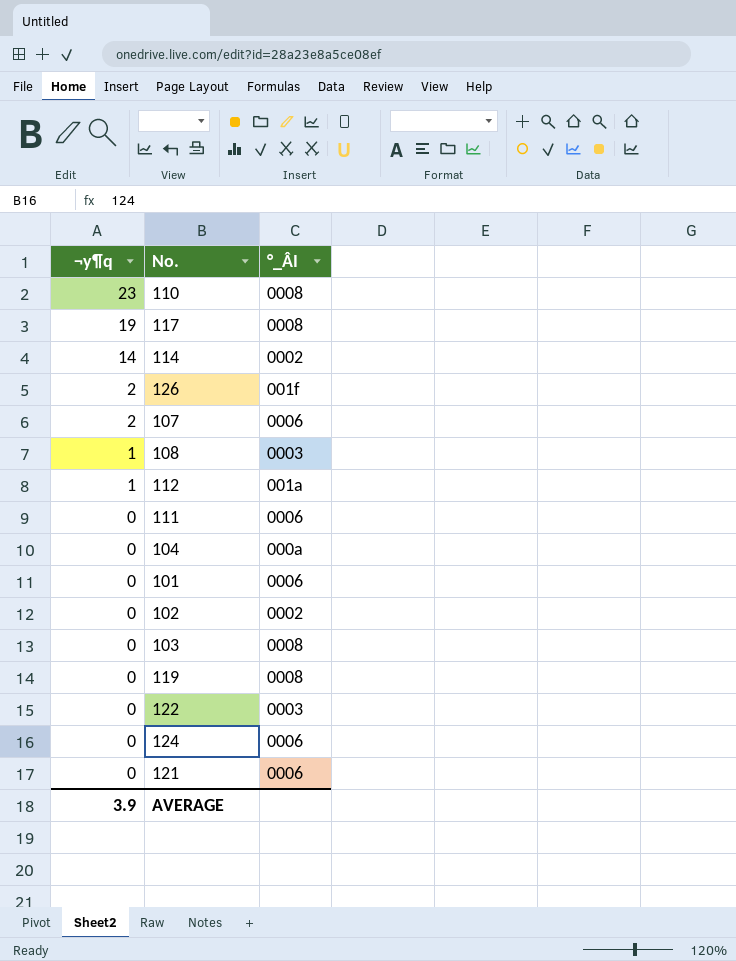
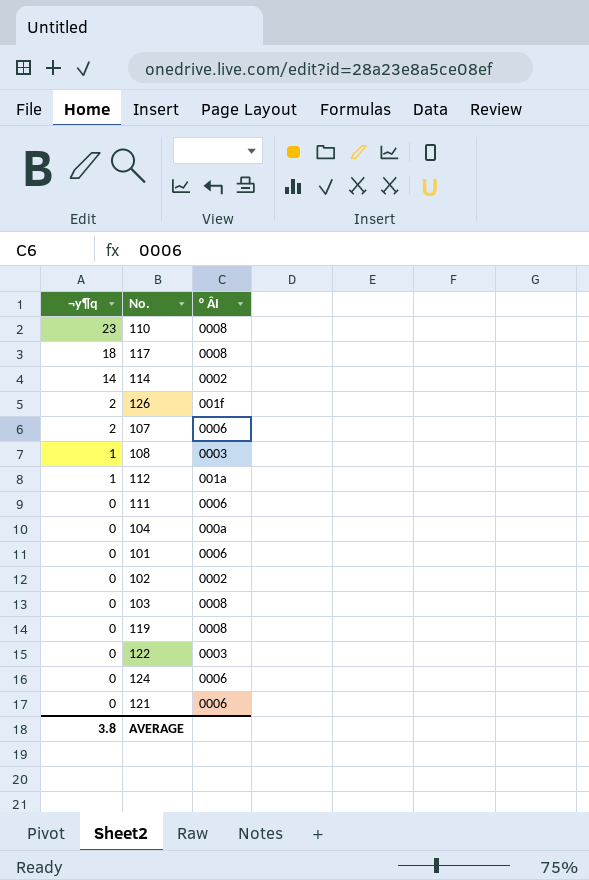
column name: °_ÂI -> ° ÂI
117 | ¬y¶q: 19 -> 18
AVERAGE | ¬y¶q: 3.9 -> 3.8

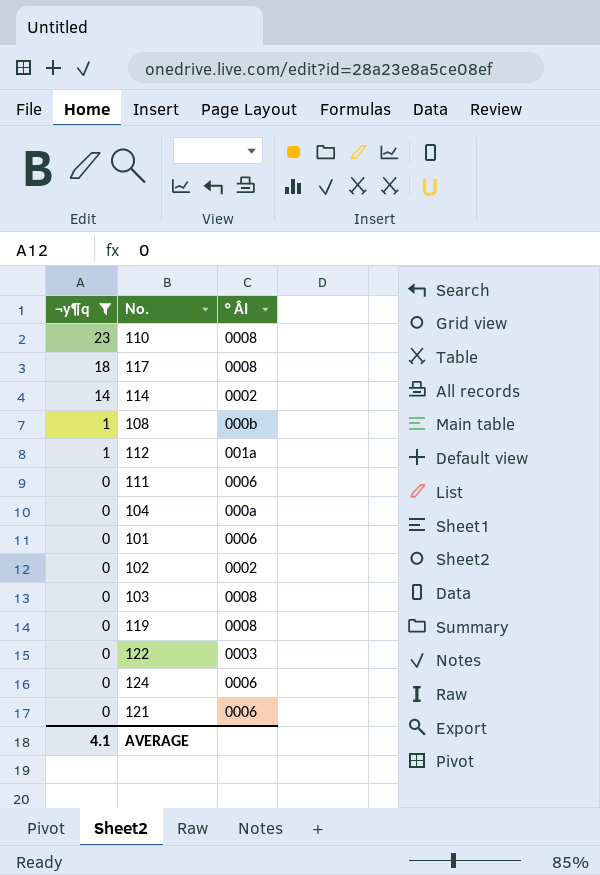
filter: none -> ¬y¶q != 2
108 | ° ÂI: 0003 -> 000b
AVERAGE | ¬y¶q: 3.8 -> 4.1

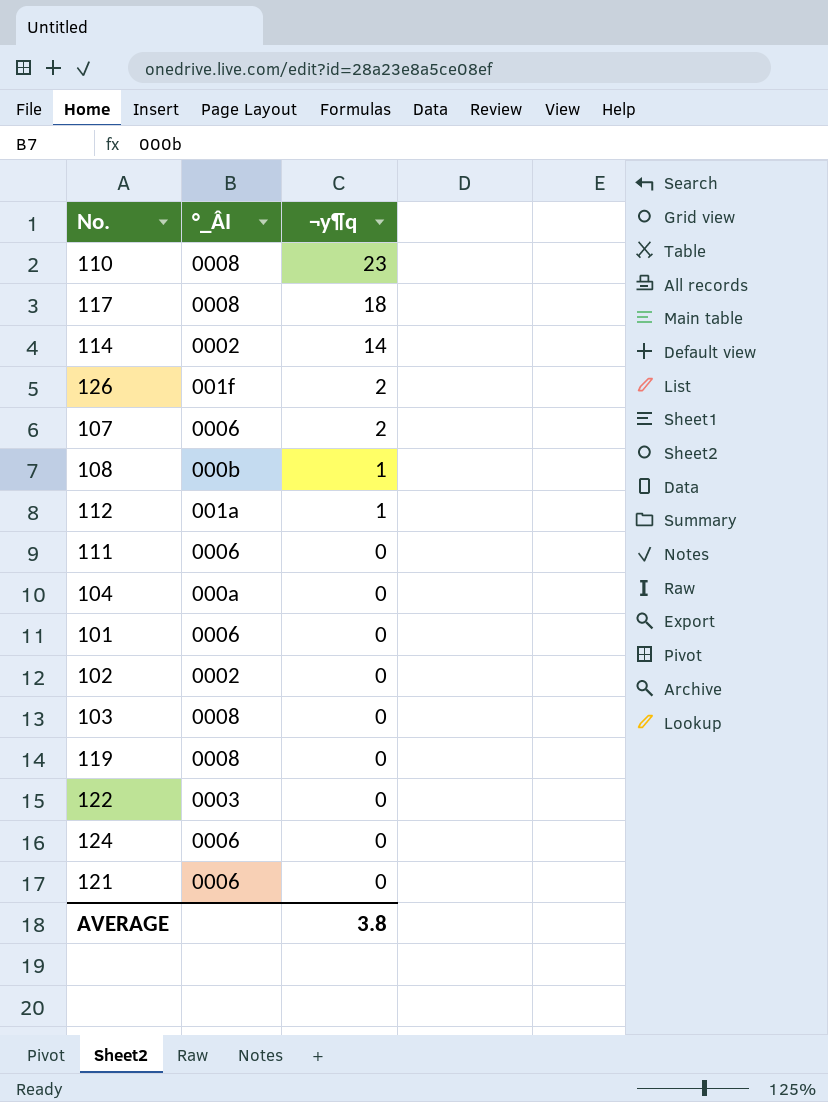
filter: ¬y¶q != 2 -> none
column name: ° ÂI -> °_ÂI
column ¬y¶q | position: 1 -> 3
AVERAGE | ¬y¶q: 4.1 -> 3.8

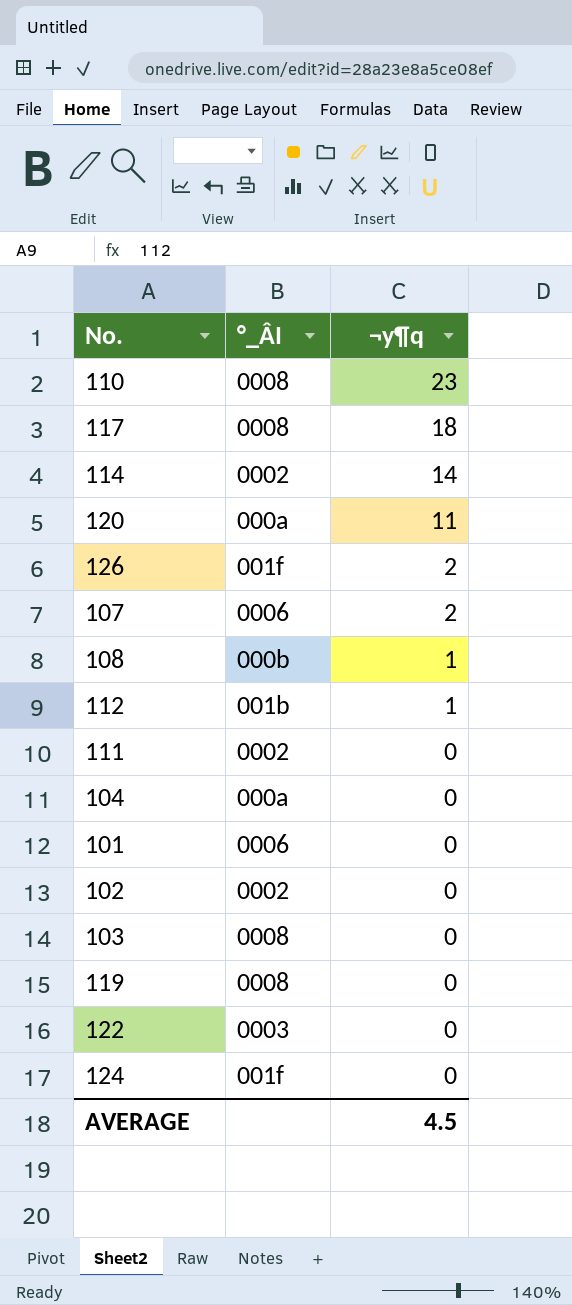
row 121: 0006 | 0 -> none
row 120: none -> 000a | 11
112 | °_ÂI: 001a -> 001b
111 | °_ÂI: 0006 -> 0002
124 | °_ÂI: 0006 -> 001f
AVERAGE | ¬y¶q: 3.8 -> 4.5

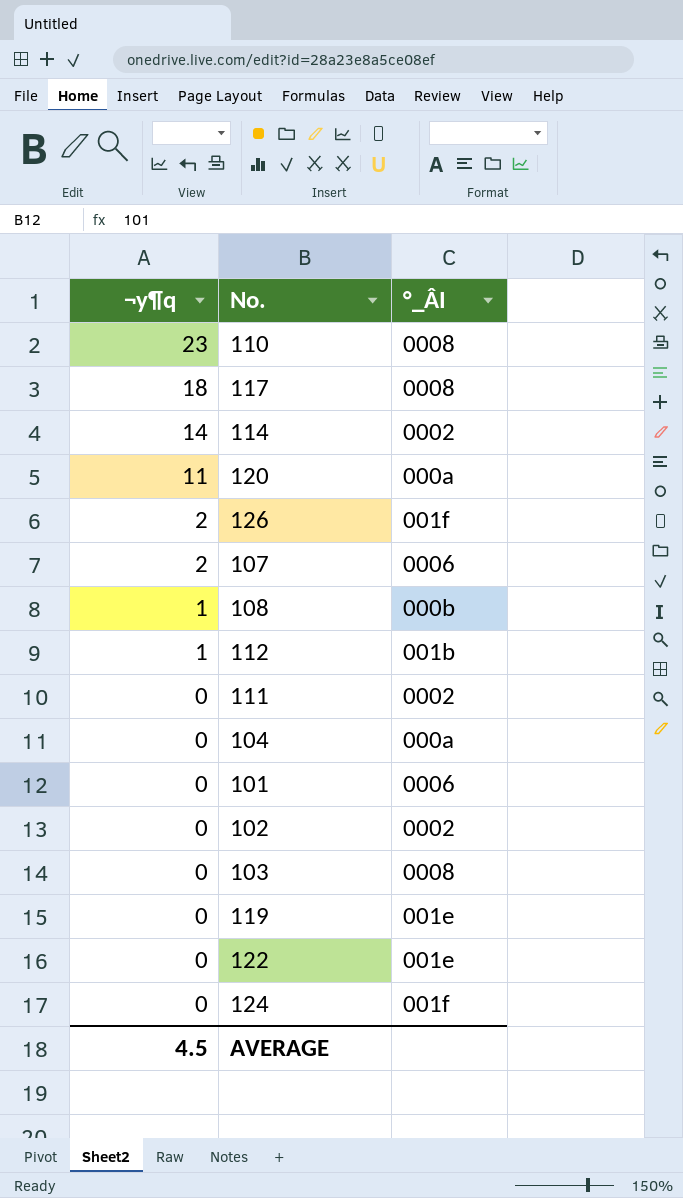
column ¬y¶q | position: 3 -> 1
119 | °_ÂI: 0008 -> 001e
122 | °_ÂI: 0003 -> 001e

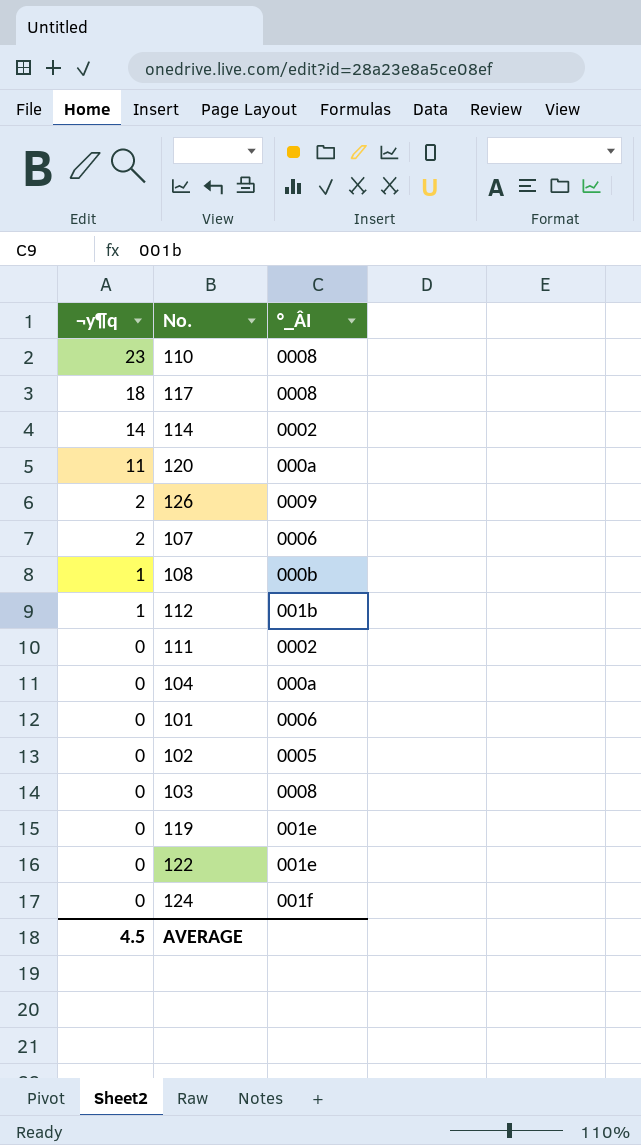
126 | °_ÂI: 001f -> 0009
102 | °_ÂI: 0002 -> 0005

